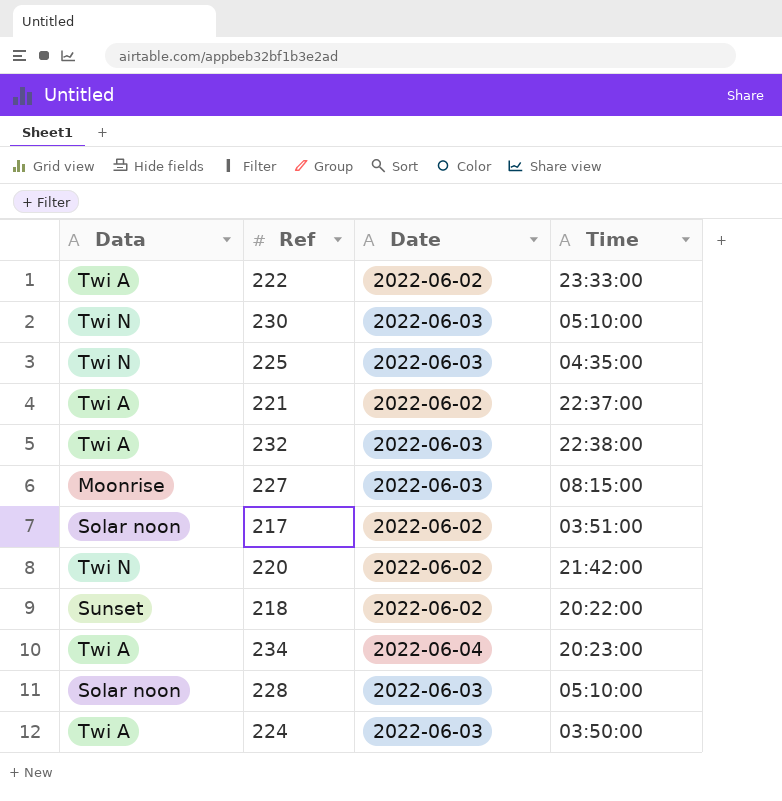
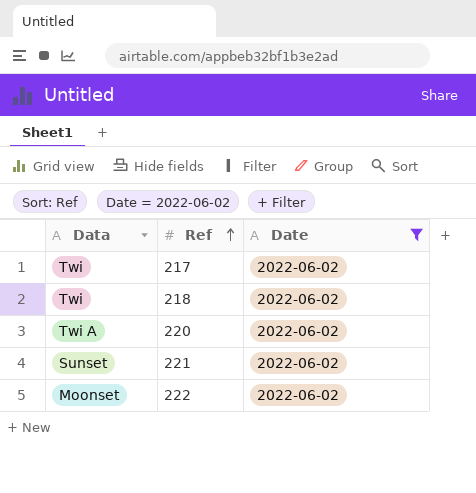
filter: none -> Date = 2022-06-02
row order: none -> Ref ascending
column Time | position: 4 -> none
217 | Data: Solar noon -> Twi
218 | Data: Sunset -> Twi
220 | Data: Twi N -> Twi A
221 | Data: Twi A -> Sunset
222 | Data: Twi A -> Moonset

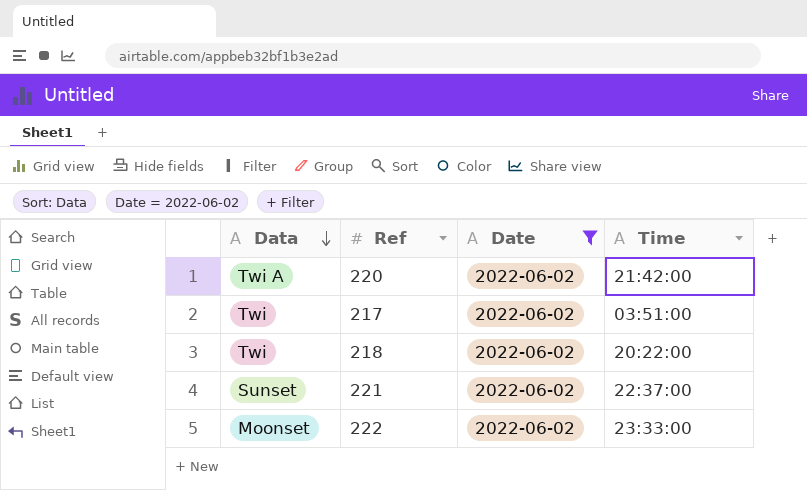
row order: Ref ascending -> Data descending
column Time | position: none -> 4

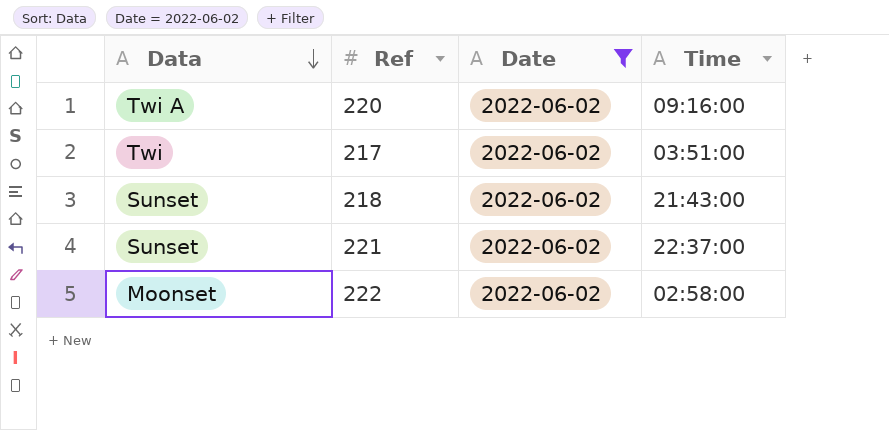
220 | Time: 21:42:00 -> 09:16:00
218 | Data: Twi -> Sunset
218 | Time: 20:22:00 -> 21:43:00
222 | Time: 23:33:00 -> 02:58:00

